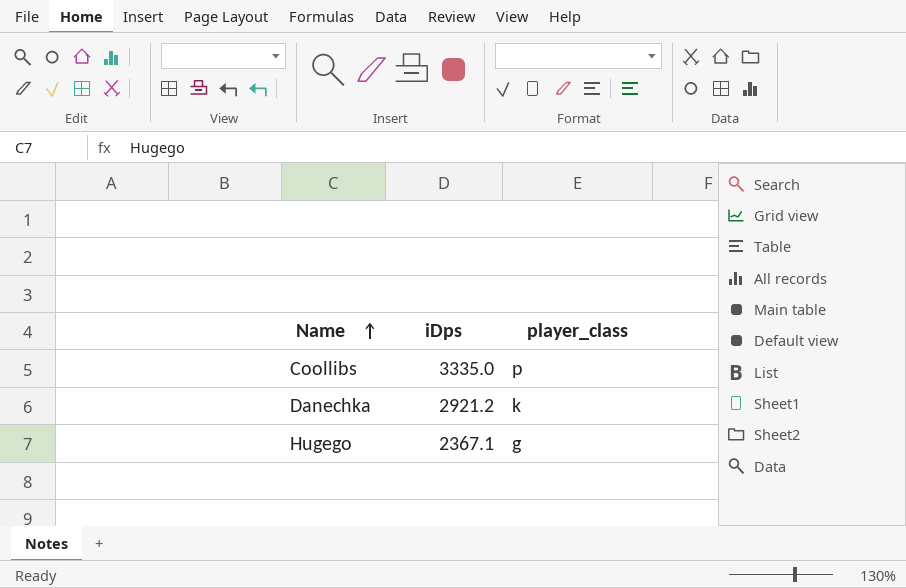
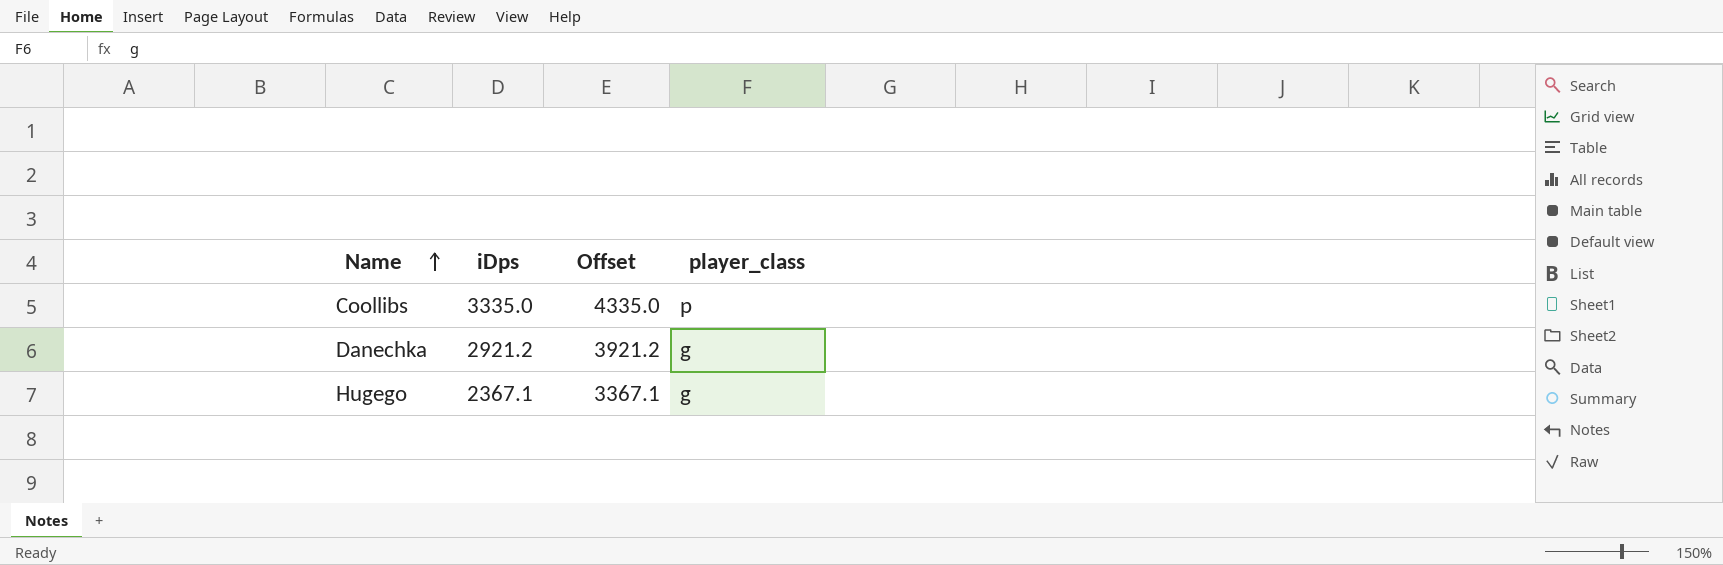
column Offset | formula: none -> [iDps] + 1000
Danechka | player_class: k -> g

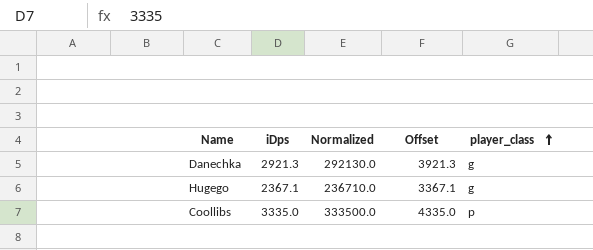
row order: Name ascending -> player_class ascending
column Normalized | formula: none -> [iDps] * 100
Danechka | iDps: 2921.2 -> 2921.3
Danechka | Offset: 3921.2 -> 3921.3

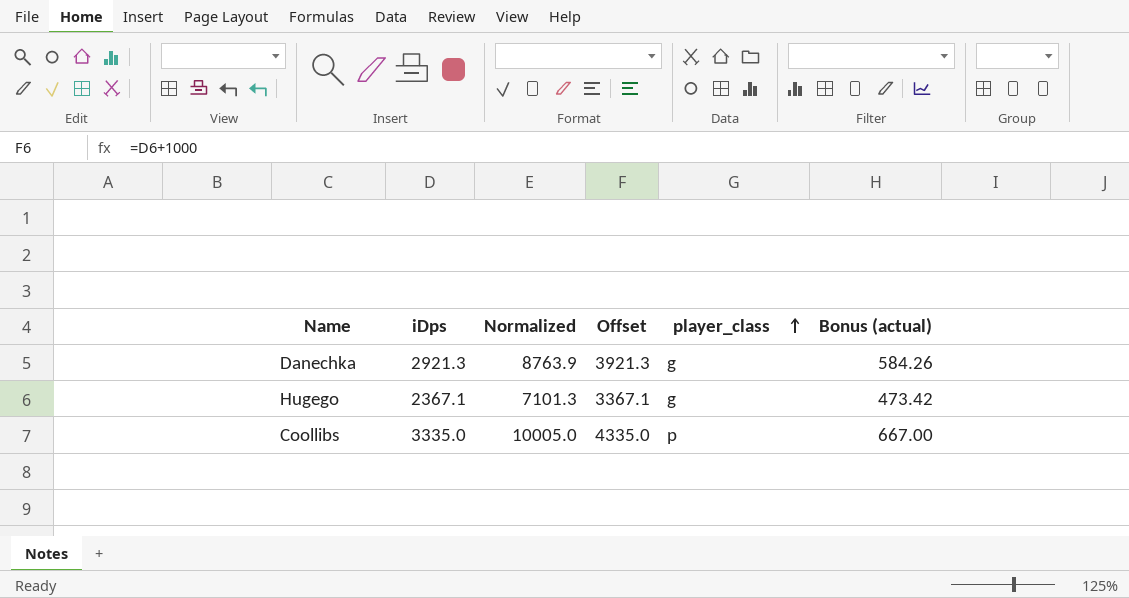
column Normalized | formula: [iDps] * 100 -> [iDps] * 3
column Bonus (actual) | formula: none -> [iDps] * 0.2

